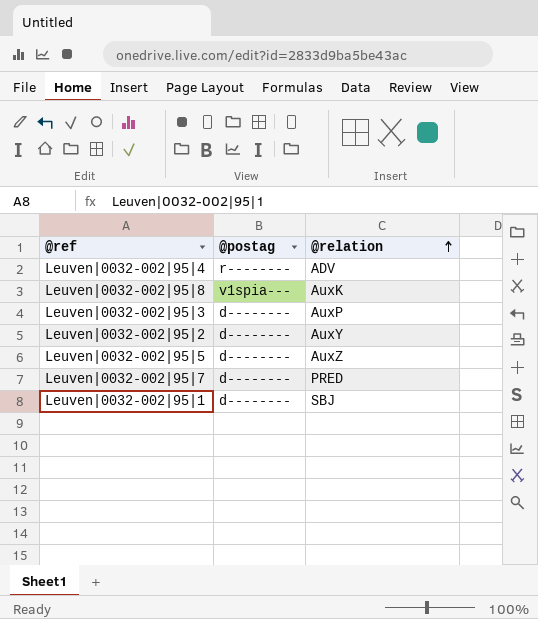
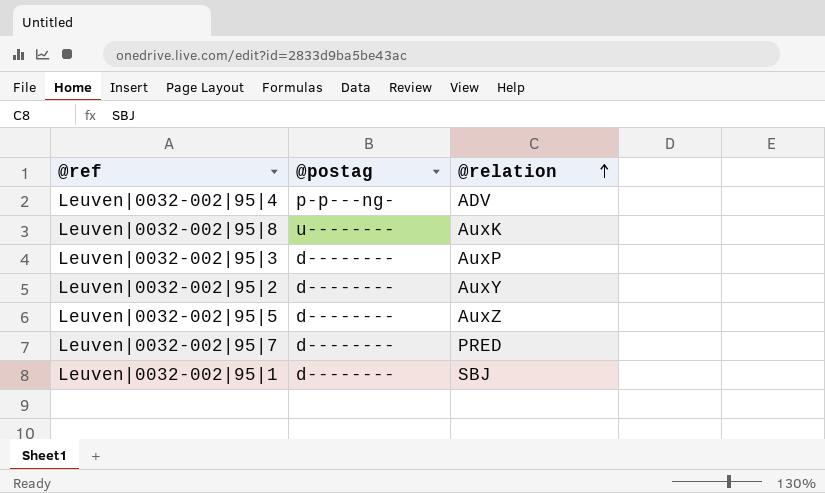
Leuven|0032-002|95|4 | @postag: r-------- -> p-p---ng-
Leuven|0032-002|95|8 | @postag: v1spia--- -> u--------

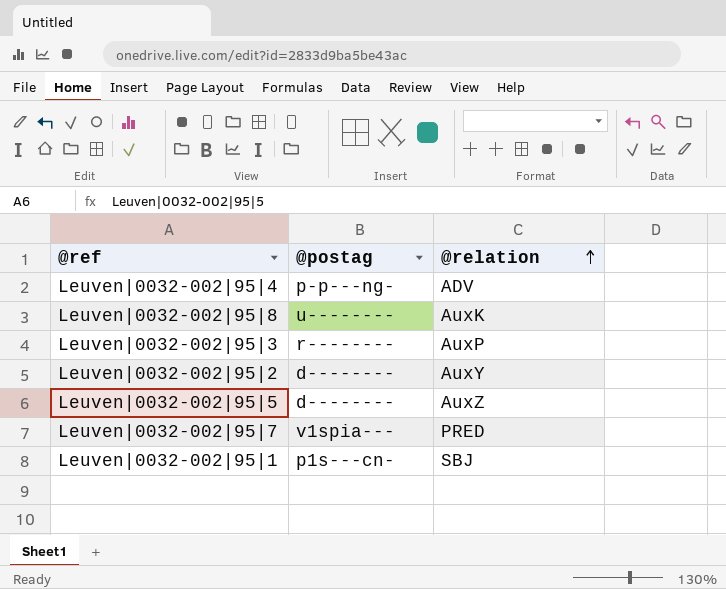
Leuven|0032-002|95|3 | @postag: d-------- -> r--------
Leuven|0032-002|95|7 | @postag: d-------- -> v1spia---
Leuven|0032-002|95|1 | @postag: d-------- -> p1s---cn-

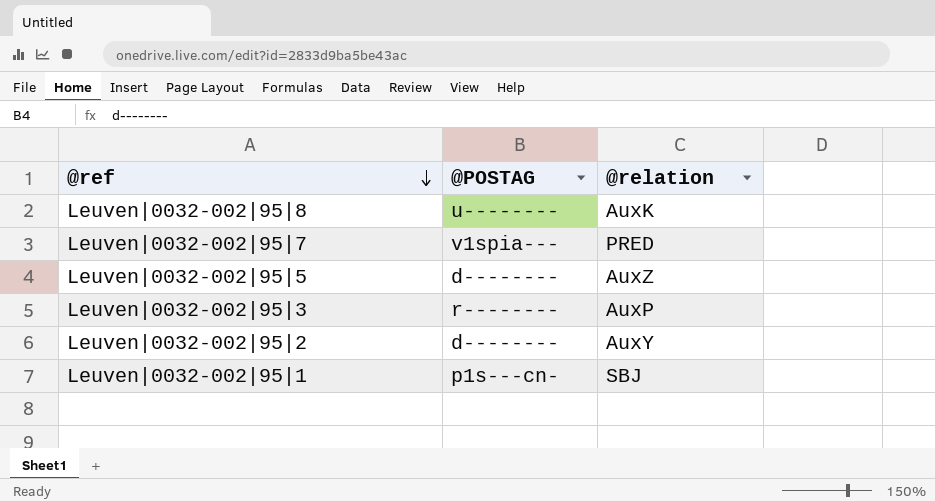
row order: @relation ascending -> @ref descending
column name: @postag -> @POSTAG
row Leuven|0032-002|95|4: p-p---ng- | ADV -> none

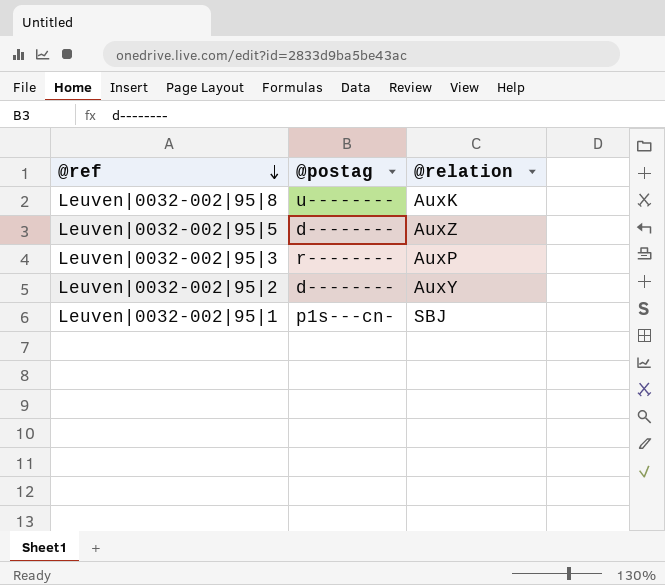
column name: @POSTAG -> @postag
row Leuven|0032-002|95|7: v1spia--- | PRED -> none

